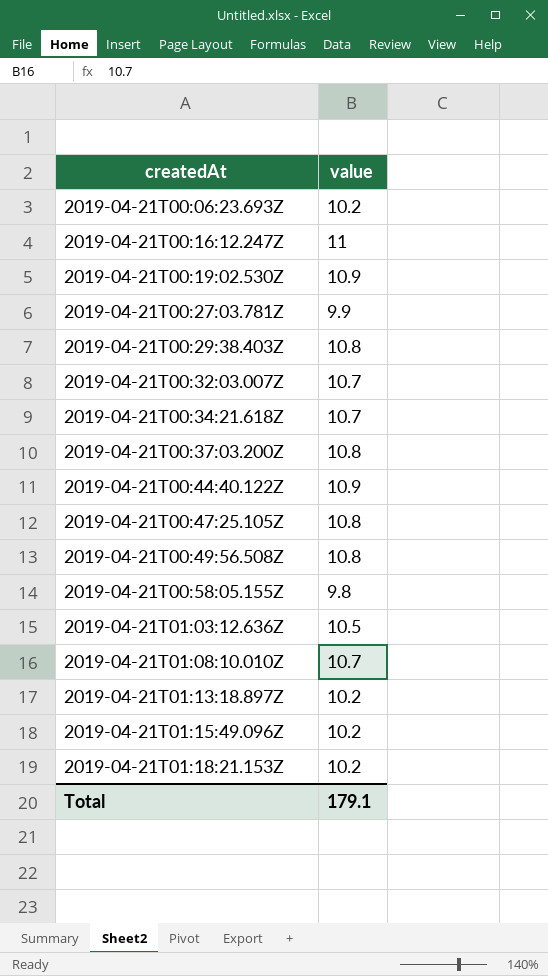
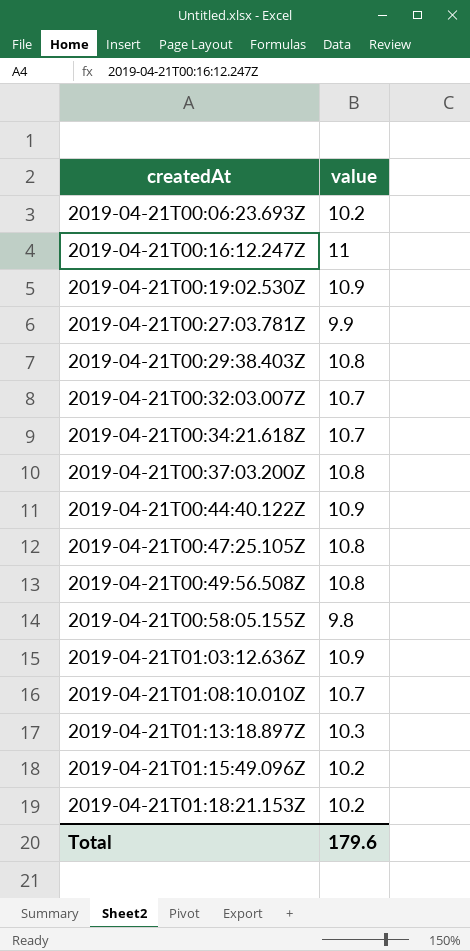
2019-04-21T01:03:12.636Z | value: 10.5 -> 10.9
2019-04-21T01:13:18.897Z | value: 10.2 -> 10.3
Total | value: 179.1 -> 179.6

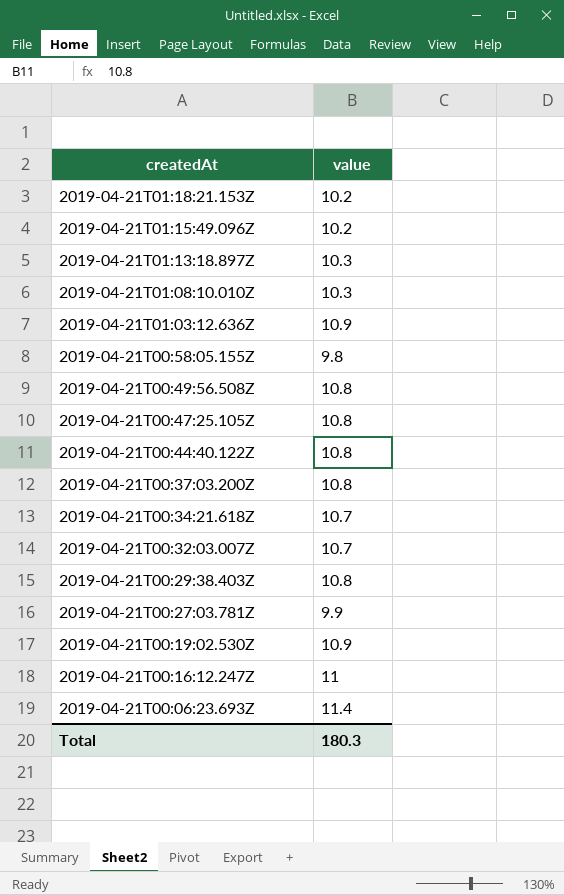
row order: createdAt ascending -> createdAt descending
2019-04-21T01:08:10.010Z | value: 10.7 -> 10.3
2019-04-21T00:44:40.122Z | value: 10.9 -> 10.8
2019-04-21T00:06:23.693Z | value: 10.2 -> 11.4
Total | value: 179.6 -> 180.3

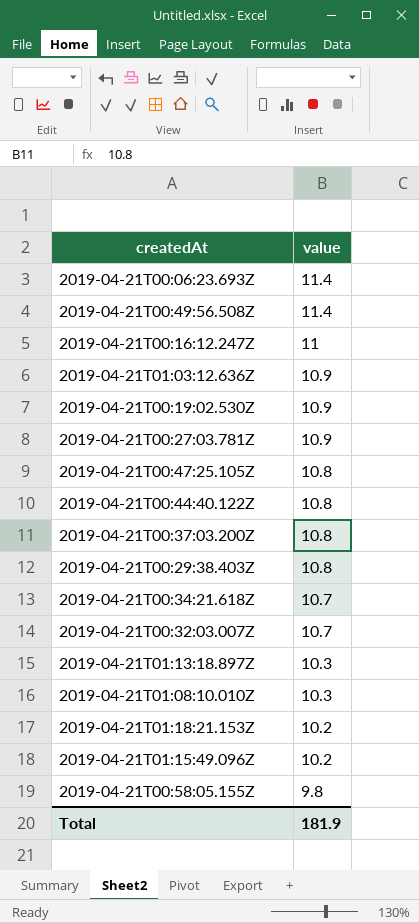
row order: createdAt descending -> value descending
2019-04-21T00:49:56.508Z | value: 10.8 -> 11.4
2019-04-21T00:27:03.781Z | value: 9.9 -> 10.9
Total | value: 180.3 -> 181.9

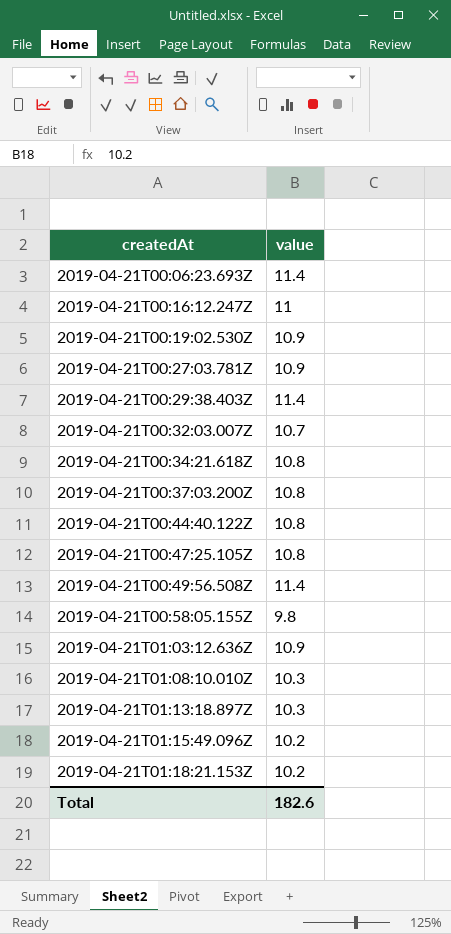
row order: value descending -> createdAt ascending
2019-04-21T00:29:38.403Z | value: 10.8 -> 11.4
2019-04-21T00:34:21.618Z | value: 10.7 -> 10.8
Total | value: 181.9 -> 182.6

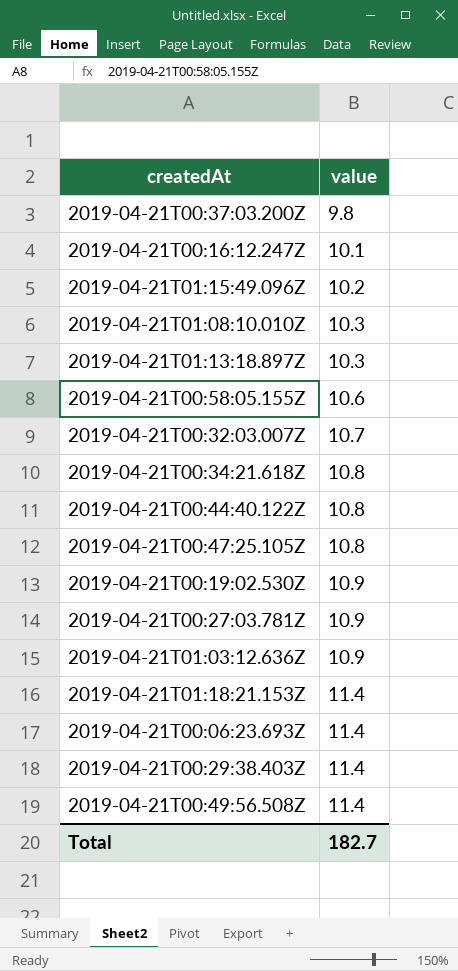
row order: createdAt ascending -> value ascending
2019-04-21T00:37:03.200Z | value: 10.8 -> 9.8
2019-04-21T00:16:12.247Z | value: 11 -> 10.1
2019-04-21T00:58:05.155Z | value: 9.8 -> 10.6
2019-04-21T01:18:21.153Z | value: 10.2 -> 11.4
Total | value: 182.6 -> 182.7

